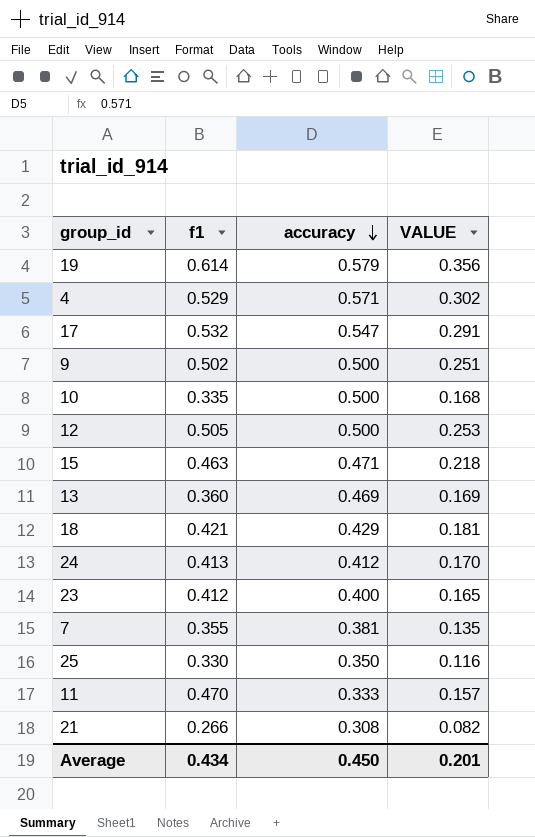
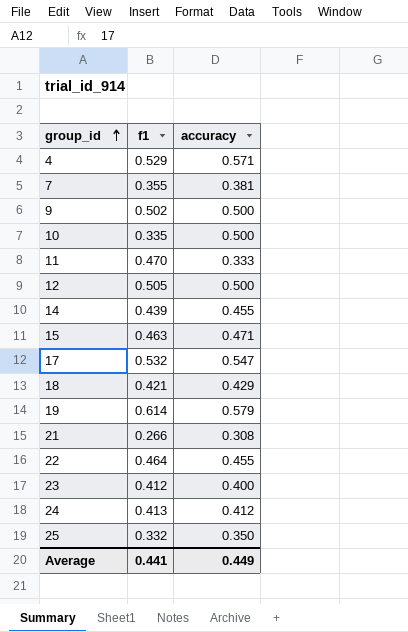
row order: accuracy descending -> group_id ascending
column VALUE | formula: [f1] * [accuracy] -> none
row 13: 0.360 | 0.469 | 0.169 -> none
row 14: none -> 0.439 | 0.455
row 22: none -> 0.464 | 0.455
25 | f1: 0.330 -> 0.332
Average | f1: 0.434 -> 0.441
Average | accuracy: 0.450 -> 0.449

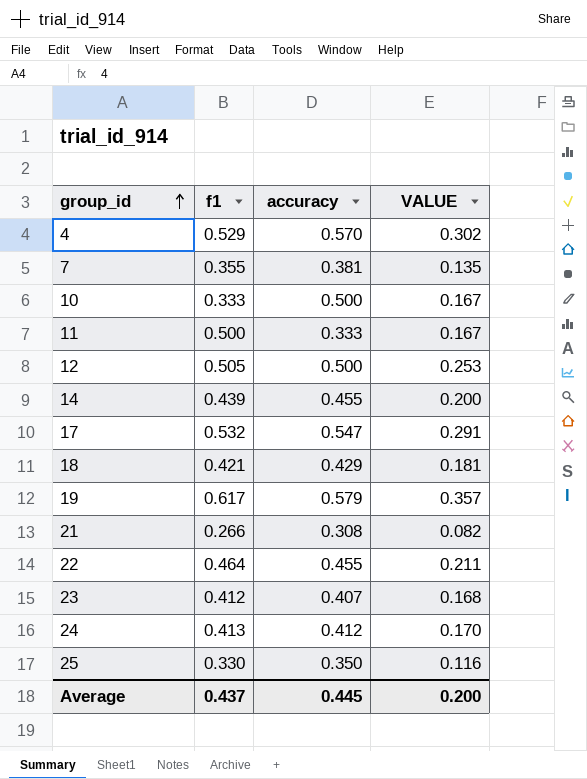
column VALUE | formula: none -> [f1] * [accuracy]
row 9: 0.502 | 0.500 -> none
row 15: 0.463 | 0.471 -> none
4 | accuracy: 0.571 -> 0.570
10 | f1: 0.335 -> 0.333
11 | f1: 0.470 -> 0.500
19 | f1: 0.614 -> 0.617
23 | accuracy: 0.400 -> 0.407
25 | f1: 0.332 -> 0.330
Average | f1: 0.441 -> 0.437
Average | accuracy: 0.449 -> 0.445

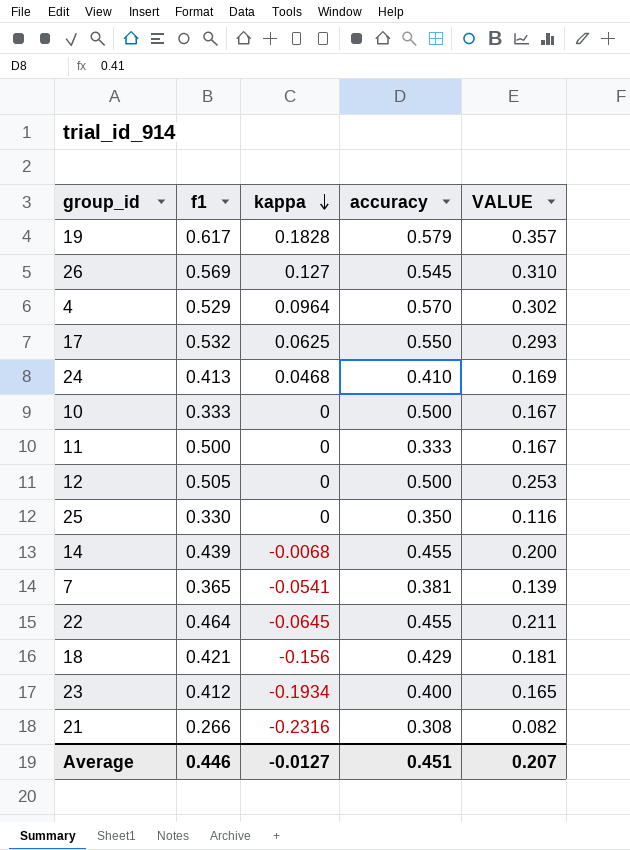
row order: group_id ascending -> kappa descending
column kappa | position: none -> 3
row 26: none -> 0.569 | 0.127 | 0.545 | 0.310
17 | accuracy: 0.547 -> 0.550
17 | VALUE: 0.291 -> 0.293
24 | accuracy: 0.412 -> 0.410
24 | VALUE: 0.170 -> 0.169
7 | f1: 0.355 -> 0.365
7 | VALUE: 0.135 -> 0.139
23 | accuracy: 0.407 -> 0.400
23 | VALUE: 0.168 -> 0.165
Average | f1: 0.437 -> 0.446
Average | accuracy: 0.445 -> 0.451
Average | VALUE: 0.200 -> 0.207

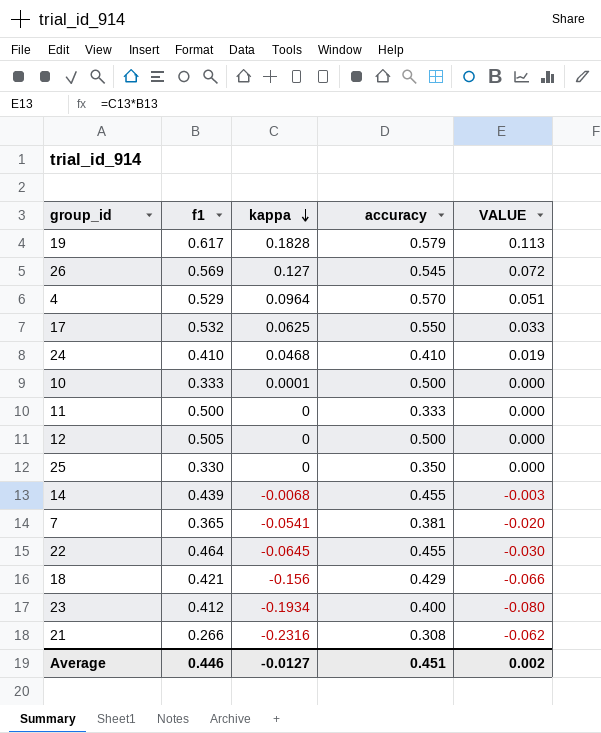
column VALUE | formula: [f1] * [accuracy] -> [f1] * [kappa]
24 | f1: 0.413 -> 0.410
10 | kappa: 0 -> 0.0001
Average | VALUE: 0.207 -> 0.002

